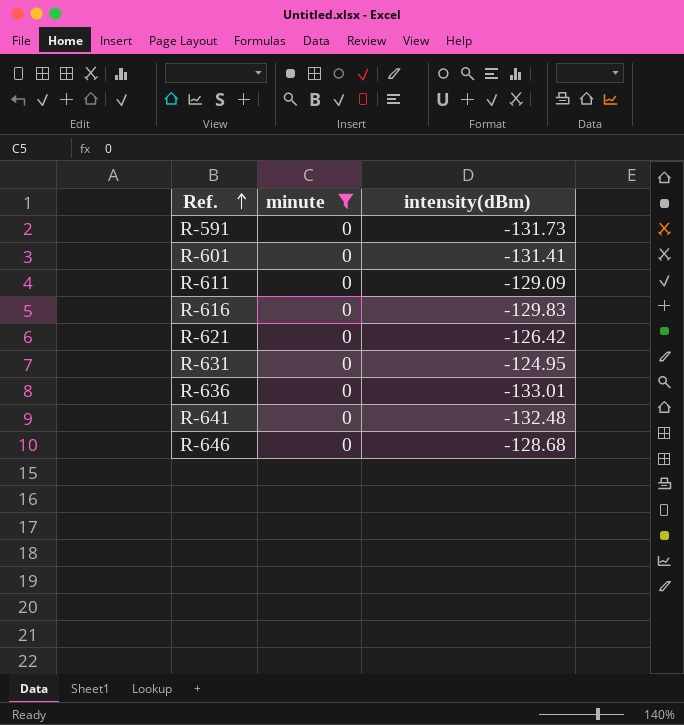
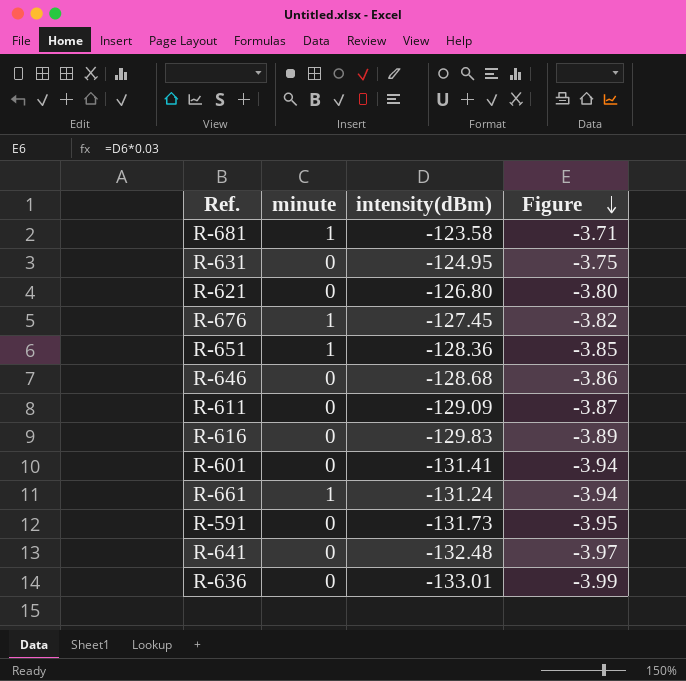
filter: minute = 0 -> none
row order: Ref. ascending -> Figure descending
column Figure | formula: none -> [intensity(dBm)] * 0.03
R-621 | intensity(dBm): -126.42 -> -126.80

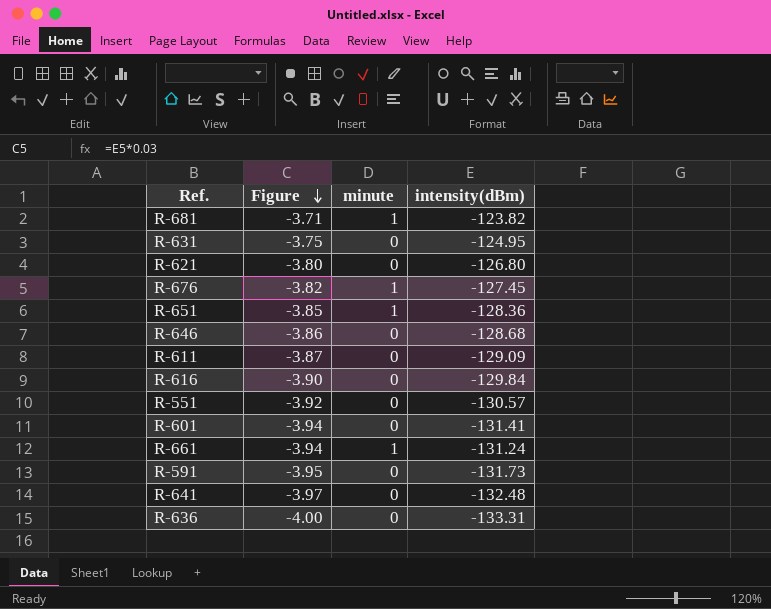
column Figure | position: 4 -> 2
R-681 | intensity(dBm): -123.58 -> -123.82
R-616 | Figure: -3.89 -> -3.90
R-616 | intensity(dBm): -129.83 -> -129.84
row R-551: none -> -3.92 | 0 | -130.57
R-636 | Figure: -3.99 -> -4.00
R-636 | intensity(dBm): -133.01 -> -133.31

